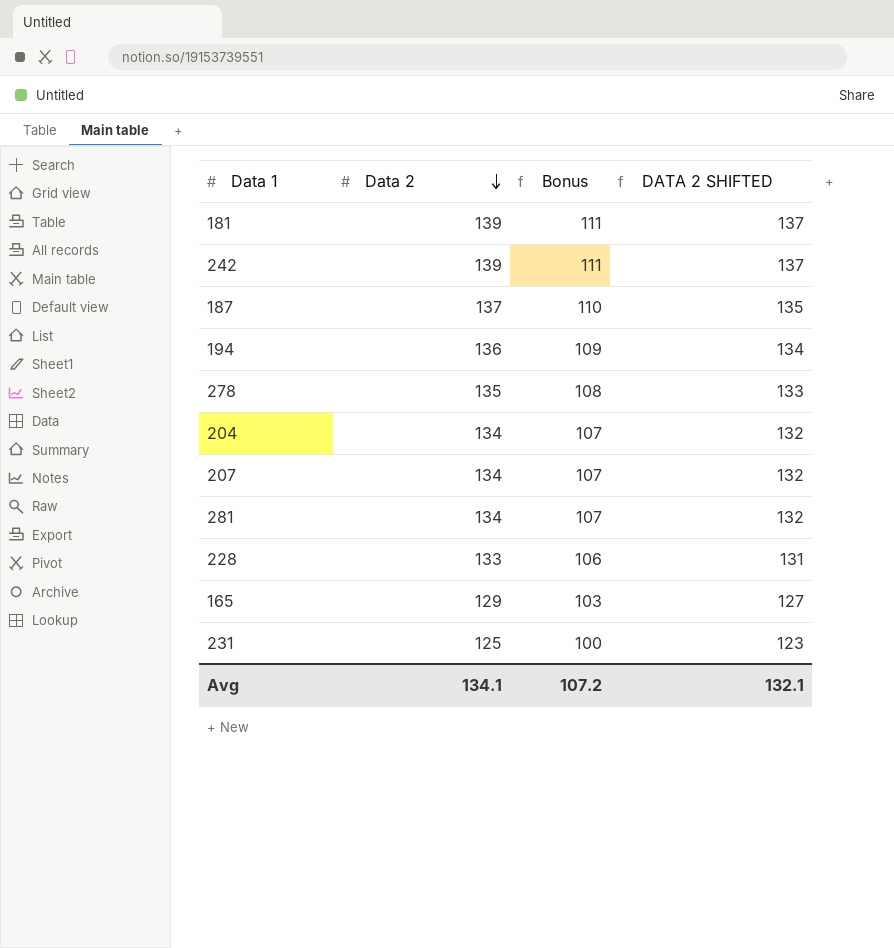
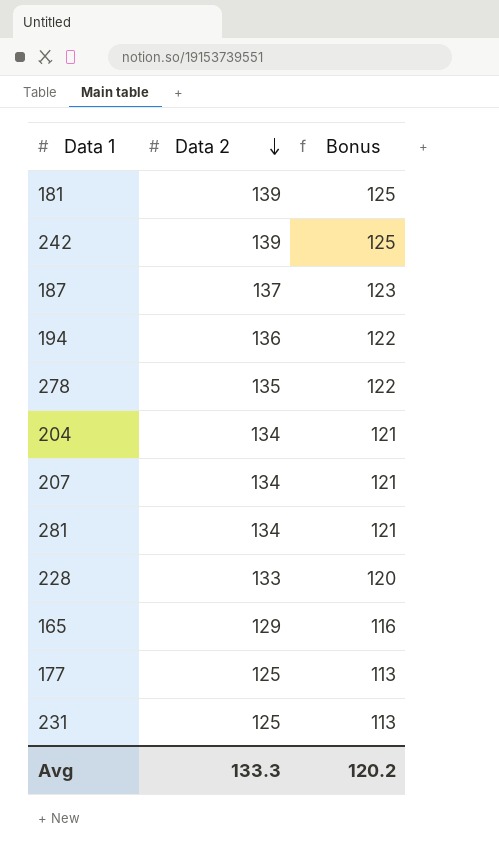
column DATA 2 SHIFTED | formula: [Data 2] - 2 -> none
column Bonus | formula: [Data 2] * 0.8 -> [Data 2] * 0.9
row 177: none -> 125 | 113
Avg | Data 2: 134.1 -> 133.3
Avg | Bonus: 107.2 -> 120.2

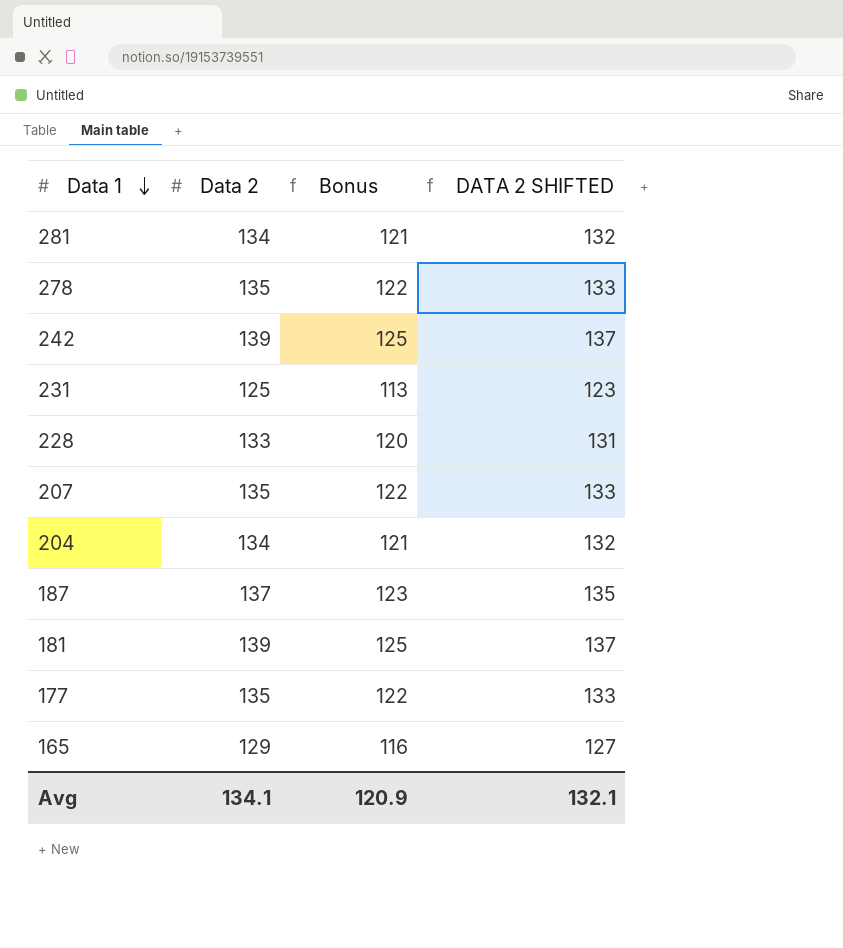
row order: Data 2 descending -> Data 1 descending
column DATA 2 SHIFTED | formula: none -> [Data 2] - 2
row 194: 136 | 122 -> none
207 | Data 2: 134 -> 135
207 | Bonus: 121 -> 122
177 | Data 2: 125 -> 135
177 | Bonus: 113 -> 122
Avg | Data 2: 133.3 -> 134.1
Avg | Bonus: 120.2 -> 120.9

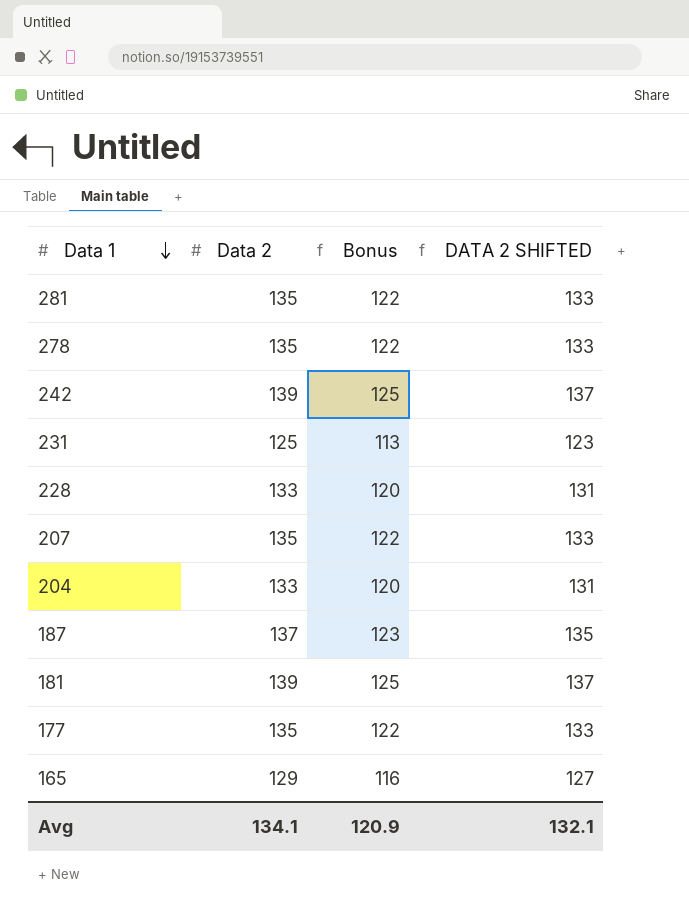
281 | Data 2: 134 -> 135
281 | Bonus: 121 -> 122
281 | DATA 2 SHIFTED: 132 -> 133
204 | Data 2: 134 -> 133
204 | Bonus: 121 -> 120
204 | DATA 2 SHIFTED: 132 -> 131

